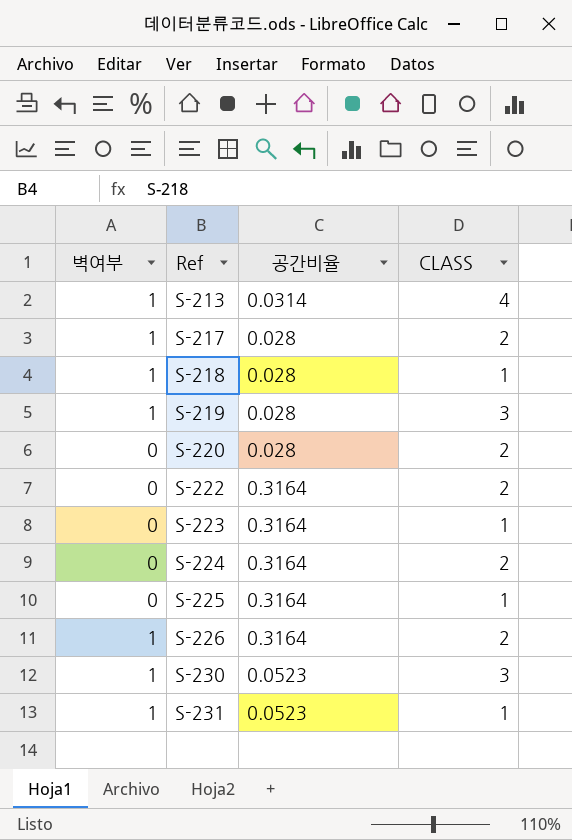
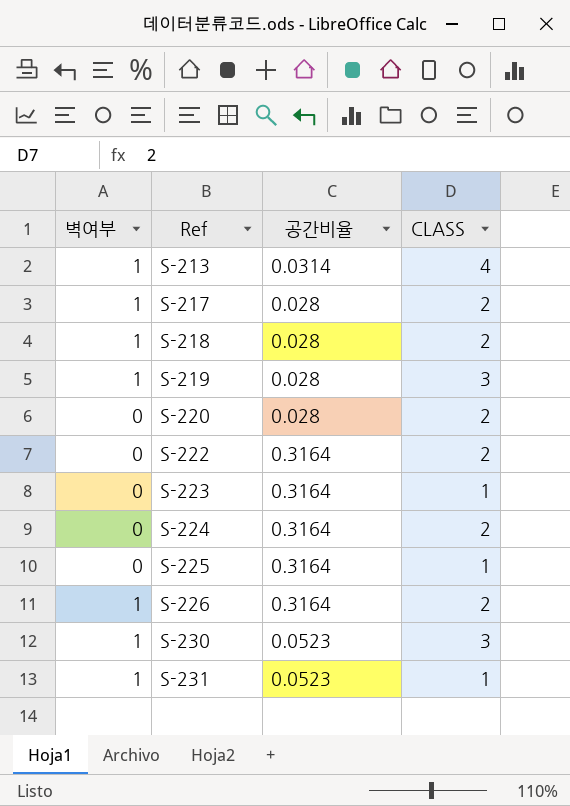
S-218 | CLASS: 1 -> 2

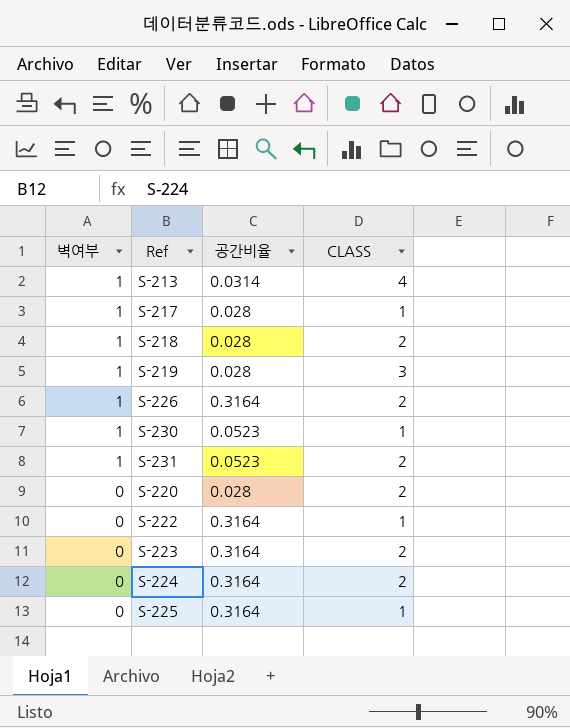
row order: Ref ascending -> 벽여부 descending
S-217 | CLASS: 2 -> 1
S-230 | CLASS: 3 -> 1
S-231 | CLASS: 1 -> 2
S-222 | CLASS: 2 -> 1
S-223 | CLASS: 1 -> 2

